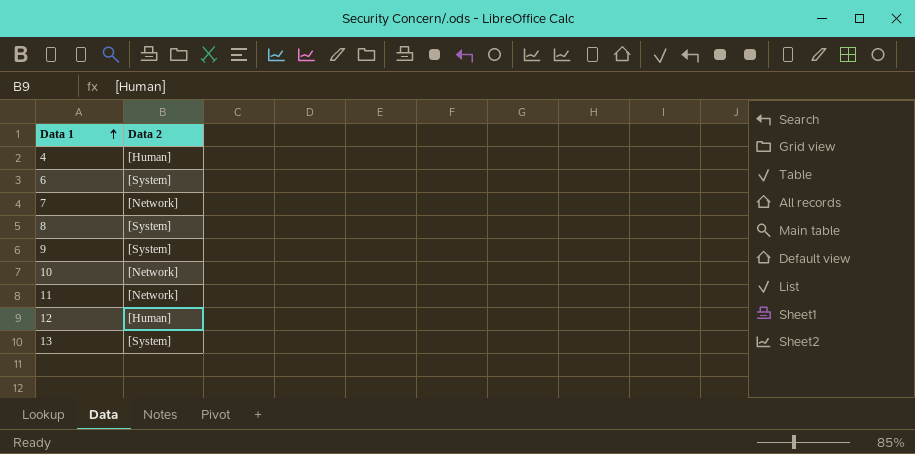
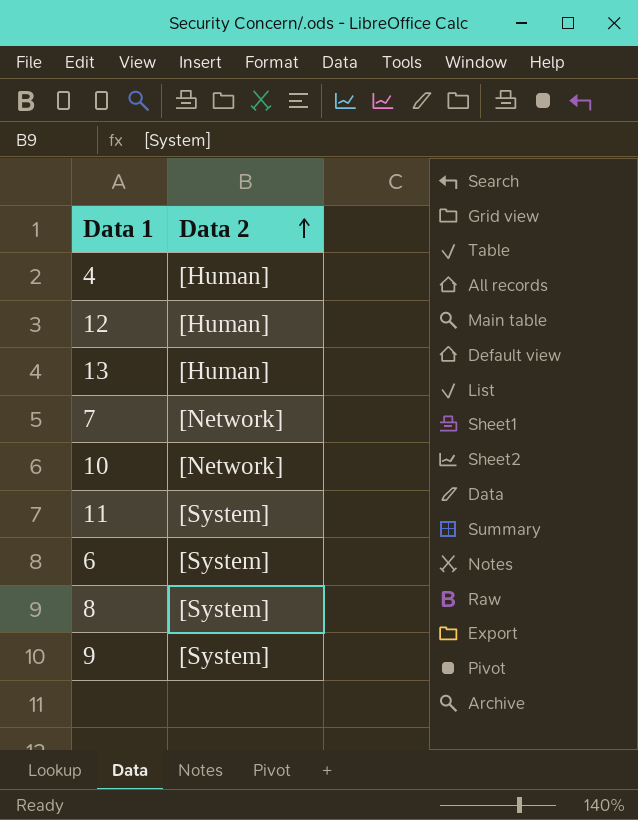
row order: Data 1 ascending -> Data 2 ascending
13 | Data 2: [System] -> [Human]
11 | Data 2: [Network] -> [System]

